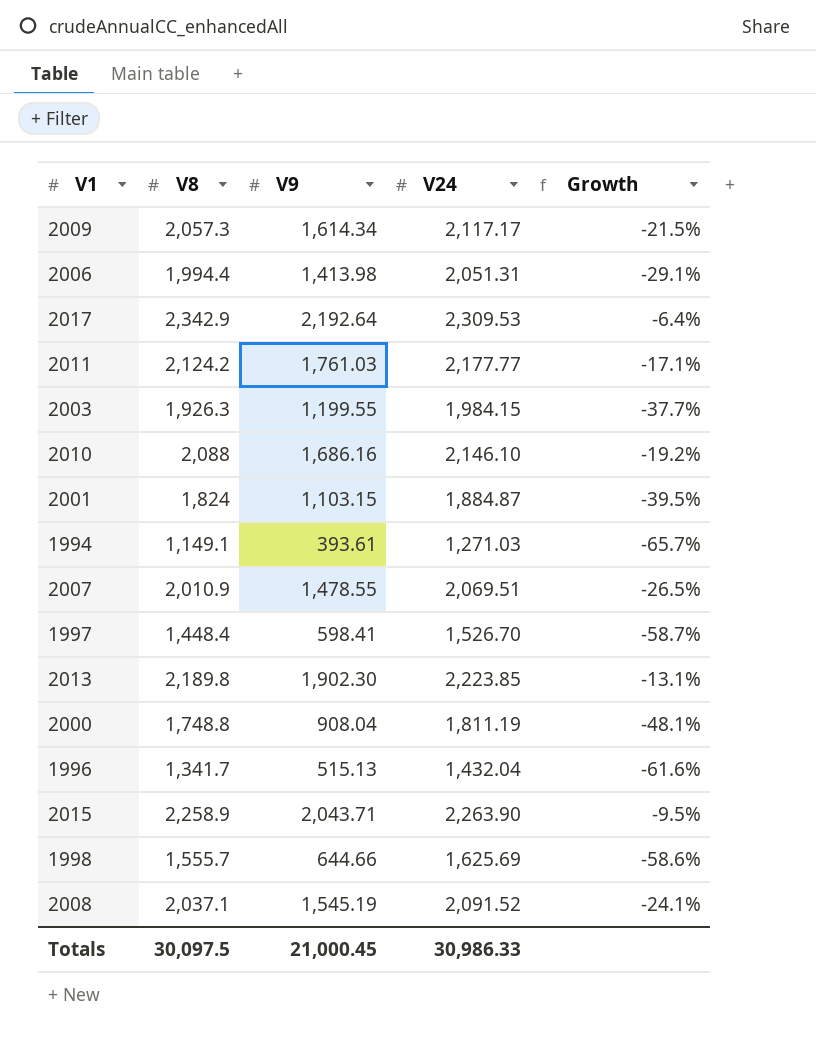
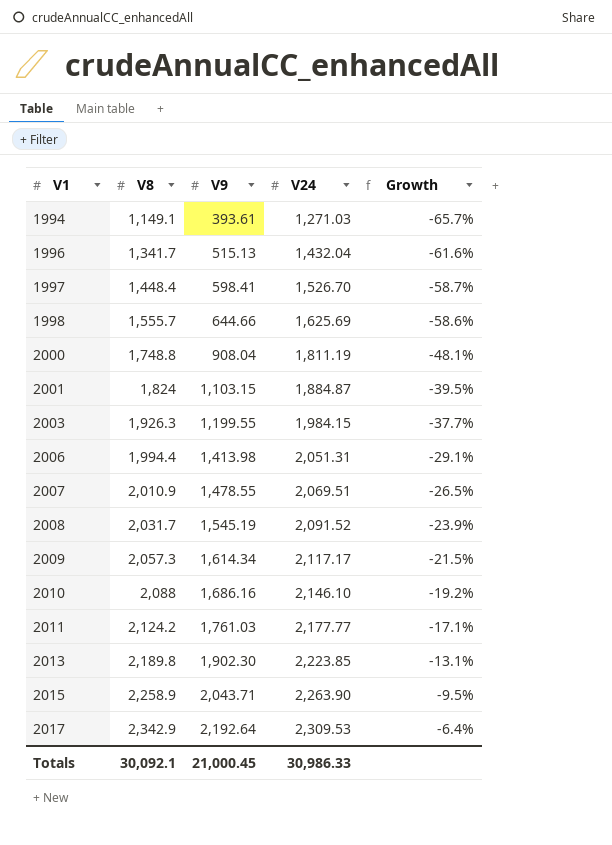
row order: none -> V1 ascending
2008 | V8: 2,037.1 -> 2,031.7
2008 | Growth: -24.1% -> -23.9%
Totals | V8: 30,097.5 -> 30,092.1

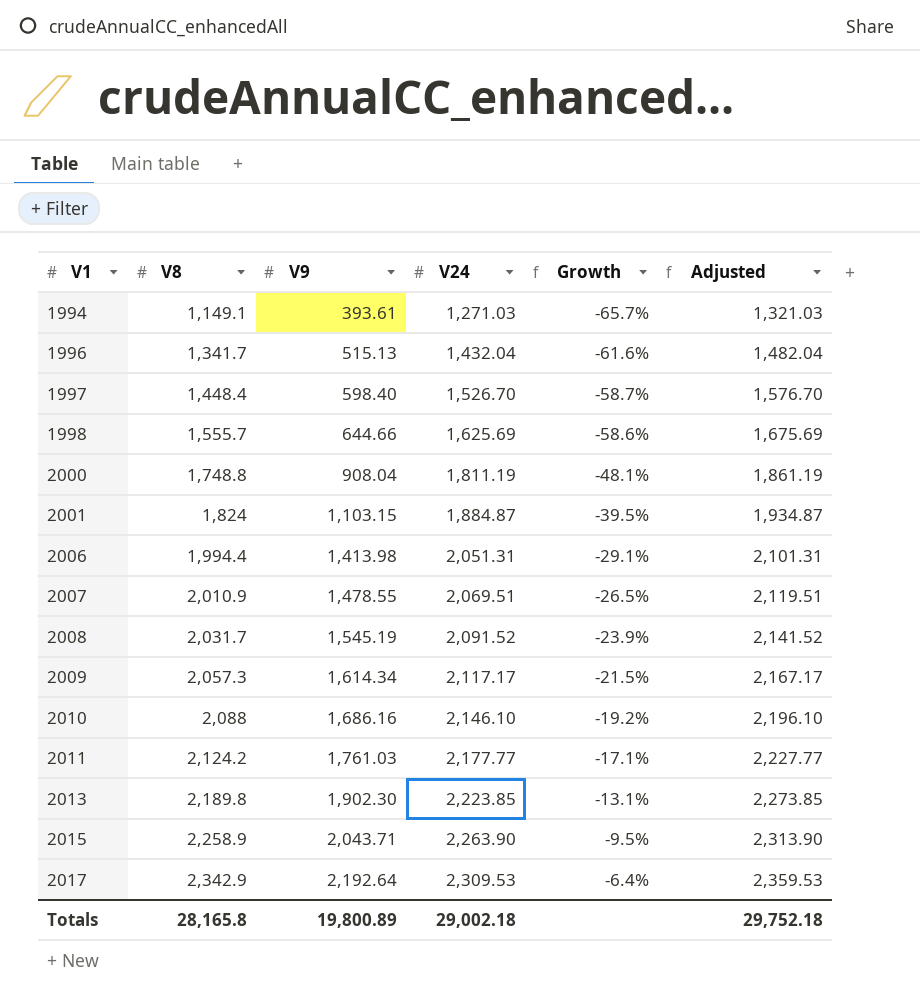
column Adjusted | formula: none -> [V24] + 50
row 2003: 1,926.3 | 1,199.55 | 1,984.15 | -37.7% -> none
1997 | V9: 598.41 -> 598.40
Totals | V8: 30,092.1 -> 28,165.8
Totals | V9: 21,000.45 -> 19,800.89
Totals | V24: 30,986.33 -> 29,002.18

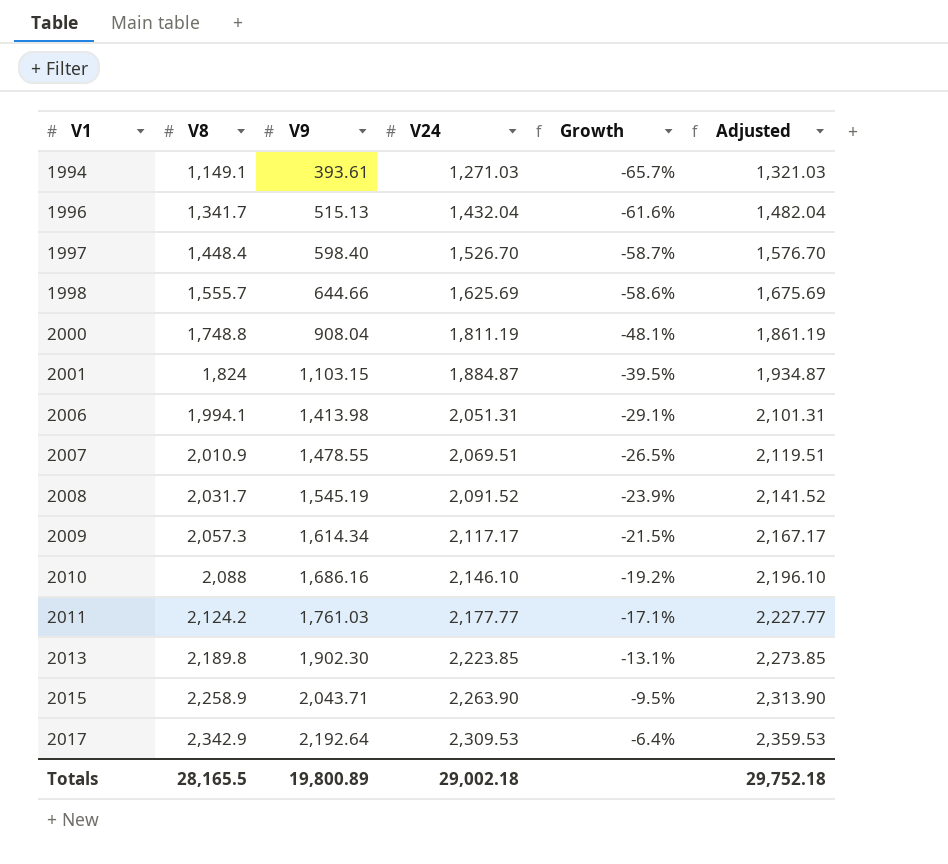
2006 | V8: 1,994.4 -> 1,994.1
Totals | V8: 28,165.8 -> 28,165.5

